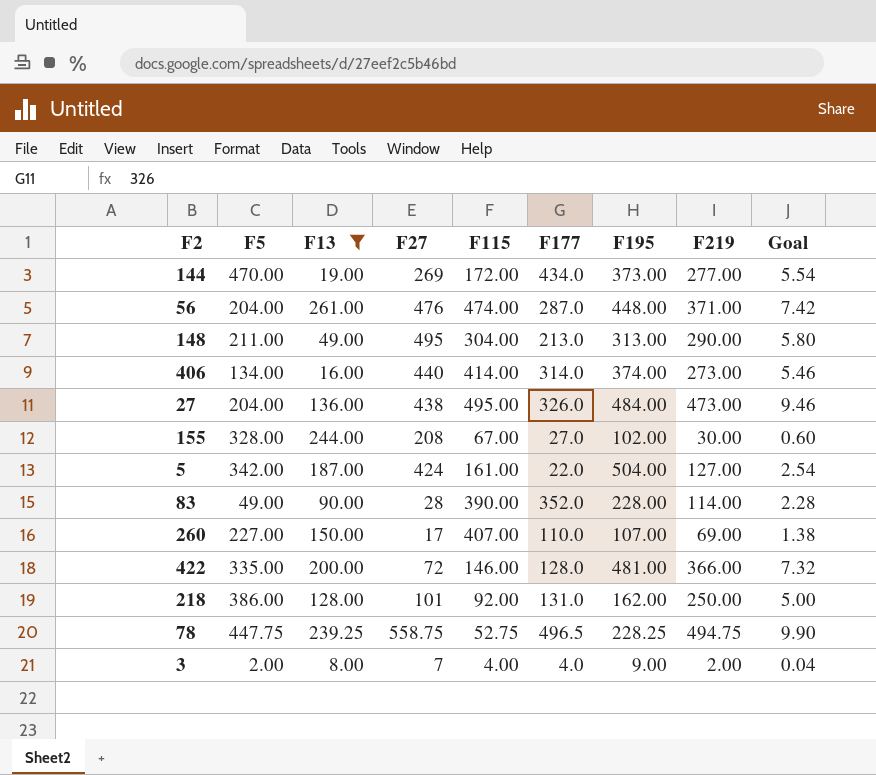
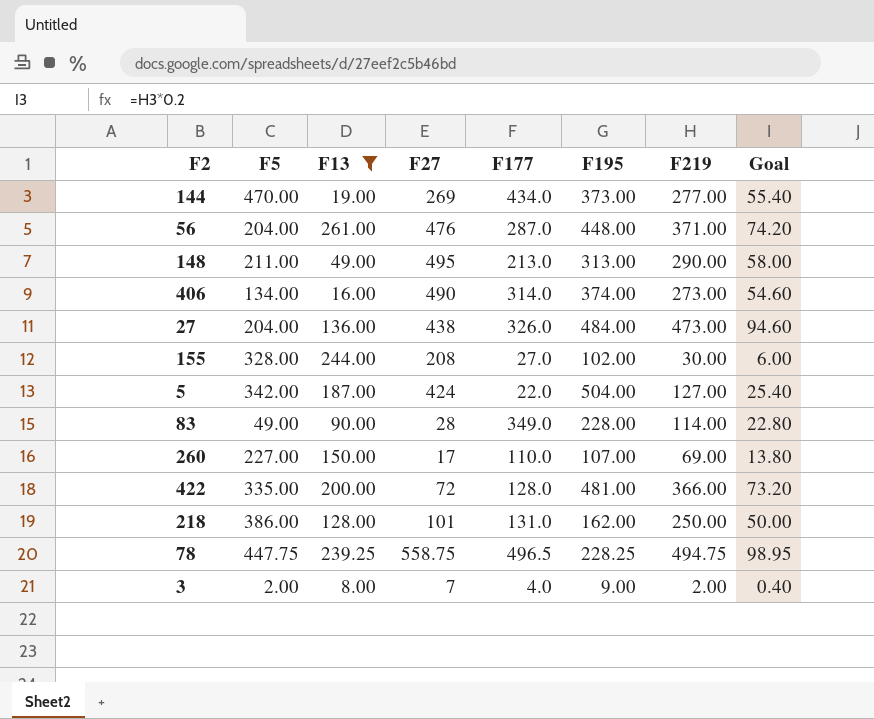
column F115 | position: 5 -> none
column Goal | formula: [F219] * 0.02 -> [F219] * 0.2
406 | F27: 440 -> 490
83 | F177: 352.0 -> 349.0

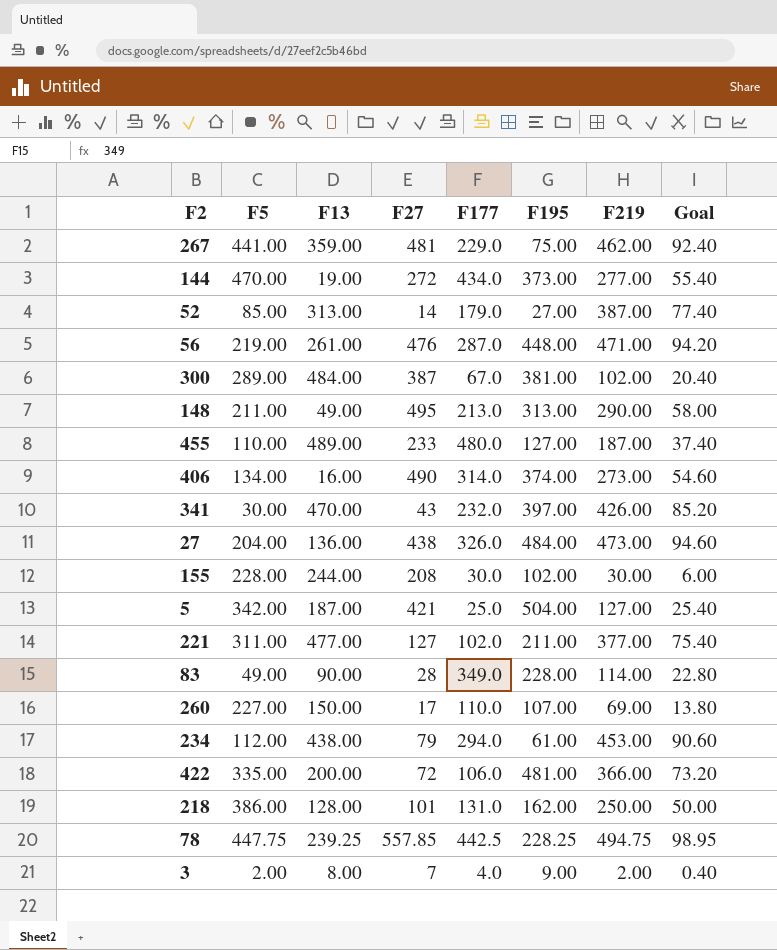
filter: F13 <= 261.00 -> none
144 | F27: 269 -> 272
56 | F5: 204.00 -> 219.00
56 | F219: 371.00 -> 471.00
56 | Goal: 74.20 -> 94.20
155 | F5: 328.00 -> 228.00
155 | F177: 27.0 -> 30.0
5 | F27: 424 -> 421
5 | F177: 22.0 -> 25.0
422 | F177: 128.0 -> 106.0
78 | F27: 558.75 -> 557.85
78 | F177: 496.5 -> 442.5

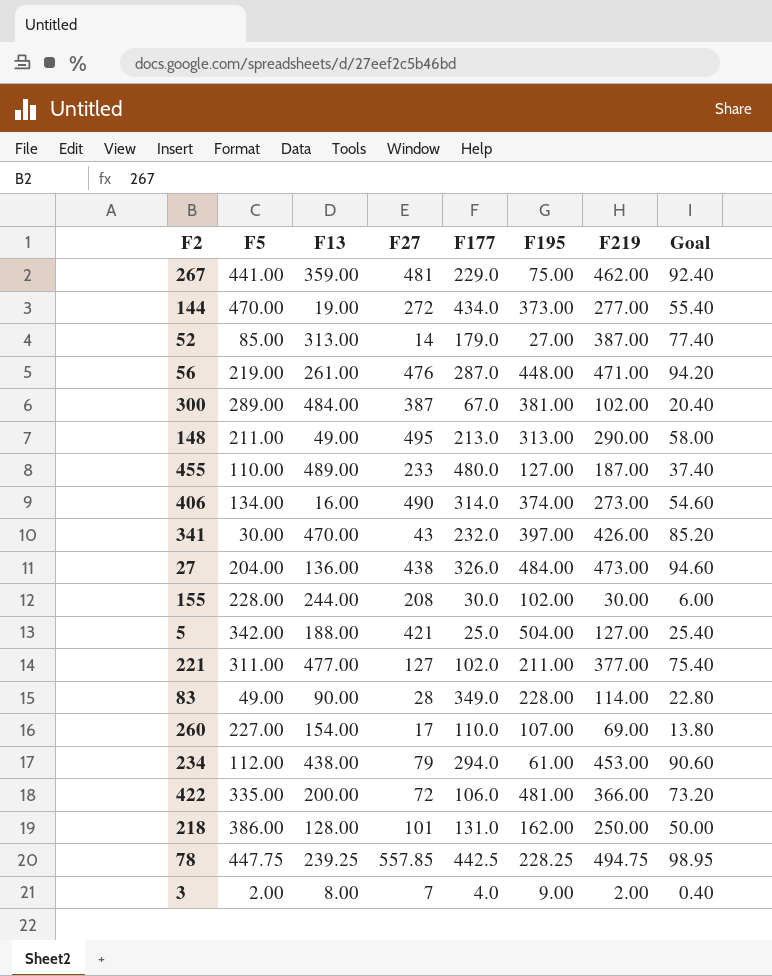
5 | F13: 187.00 -> 188.00
260 | F13: 150.00 -> 154.00

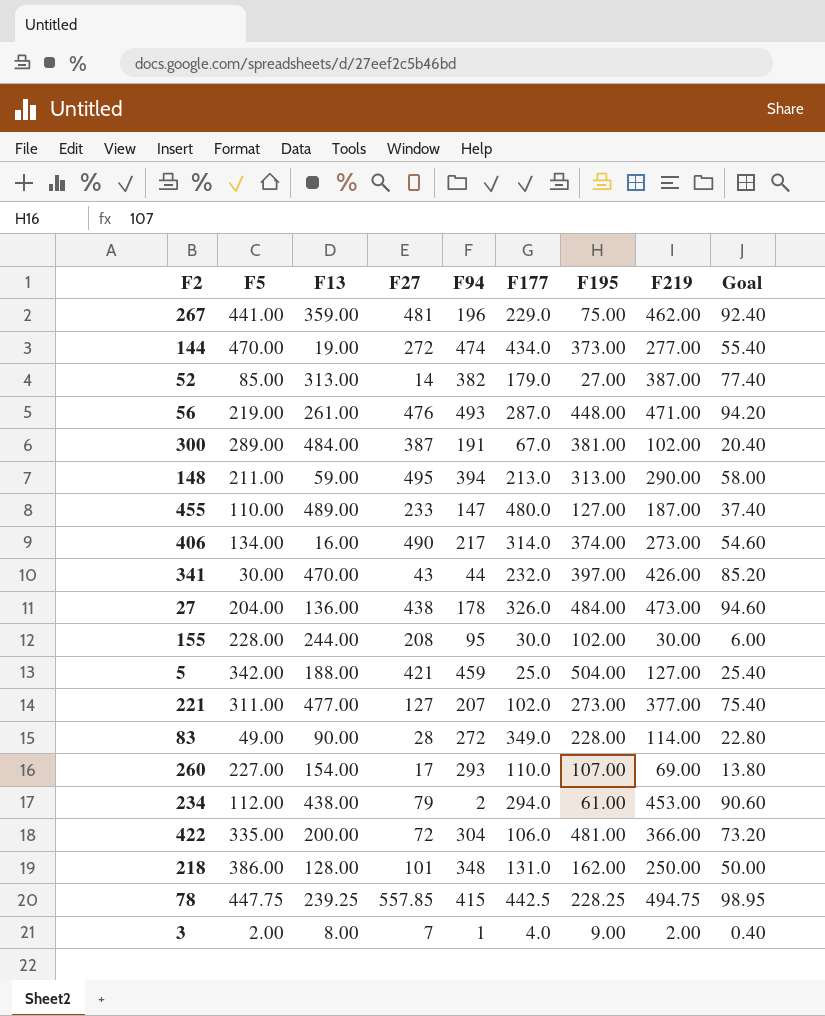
column F94 | position: none -> 5
148 | F13: 49.00 -> 59.00
221 | F195: 211.00 -> 273.00

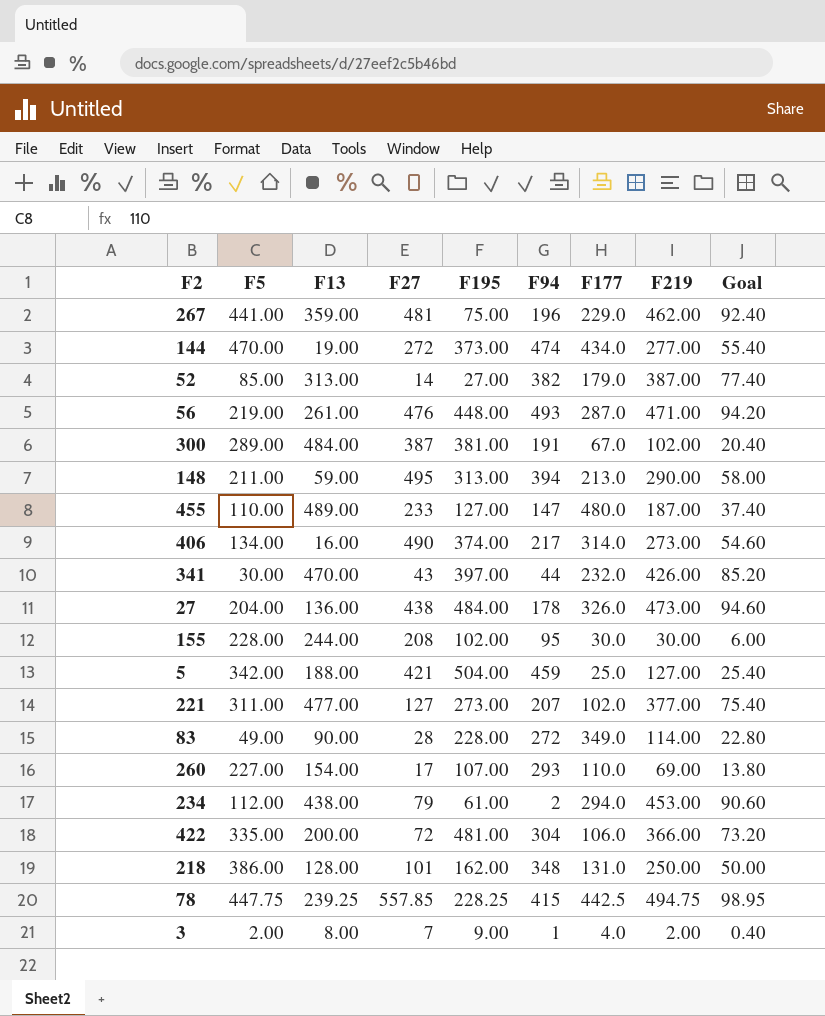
column F195 | position: 7 -> 5

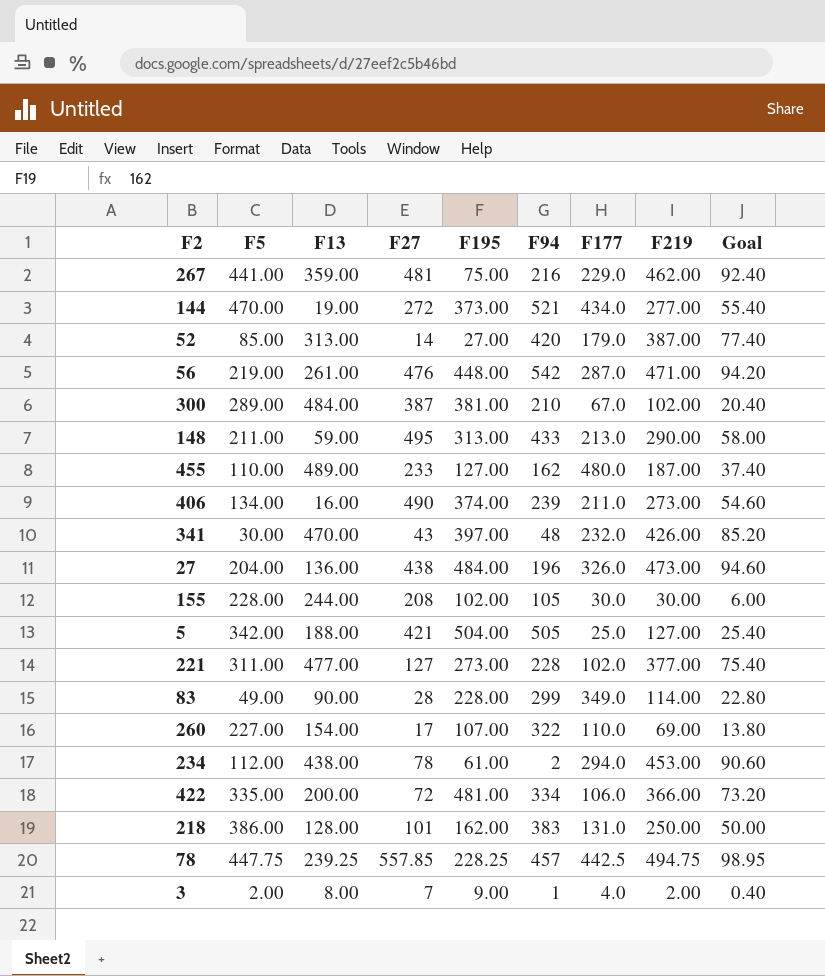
267 | F94: 196 -> 216
144 | F94: 474 -> 521
52 | F94: 382 -> 420
56 | F94: 493 -> 542
300 | F94: 191 -> 210
148 | F94: 394 -> 433
455 | F94: 147 -> 162
406 | F94: 217 -> 239
406 | F177: 314.0 -> 211.0
341 | F94: 44 -> 48
27 | F94: 178 -> 196
155 | F94: 95 -> 105
5 | F94: 459 -> 505
221 | F94: 207 -> 228
83 | F94: 272 -> 299
260 | F94: 293 -> 322
234 | F27: 79 -> 78
422 | F94: 304 -> 334
218 | F94: 348 -> 383
78 | F94: 415 -> 457

